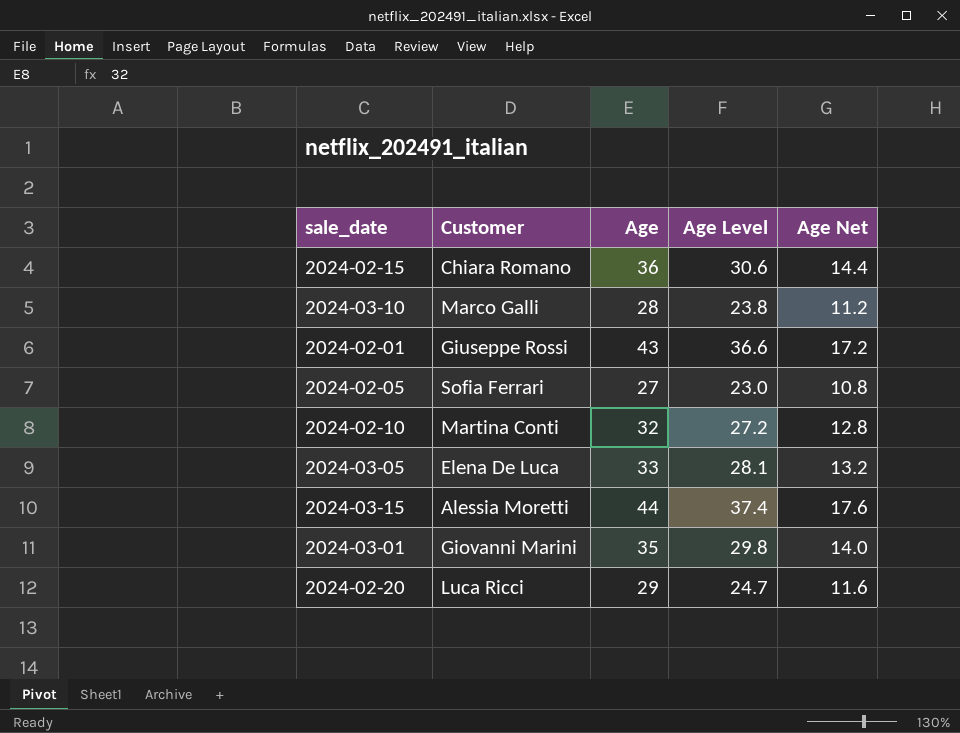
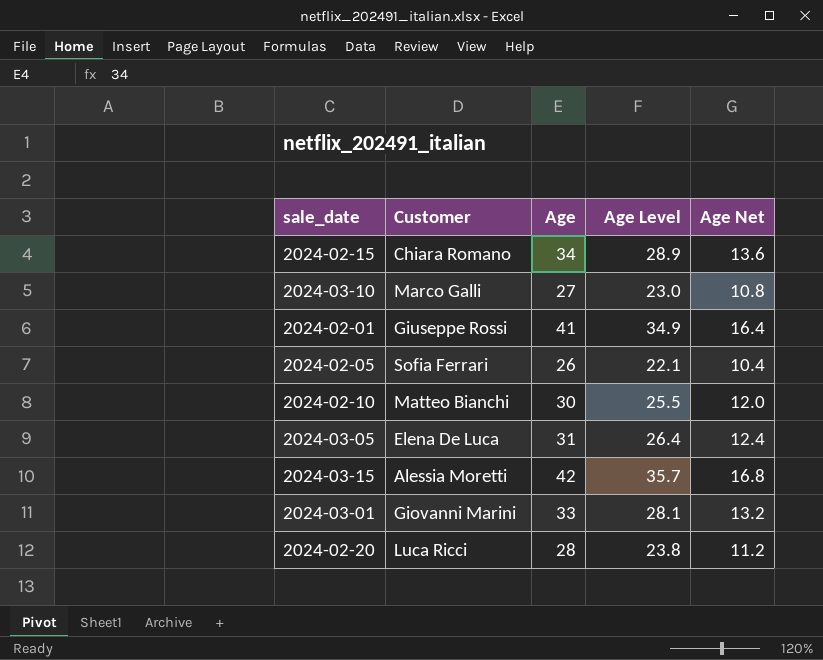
2024-02-15 | Age: 36 -> 34
2024-02-15 | Age Level: 30.6 -> 28.9
2024-02-15 | Age Net: 14.4 -> 13.6
2024-03-10 | Age: 28 -> 27
2024-03-10 | Age Level: 23.8 -> 23.0
2024-03-10 | Age Net: 11.2 -> 10.8
2024-02-01 | Age: 43 -> 41
2024-02-01 | Age Level: 36.6 -> 34.9
2024-02-01 | Age Net: 17.2 -> 16.4
2024-02-05 | Age: 27 -> 26
2024-02-05 | Age Level: 23.0 -> 22.1
2024-02-05 | Age Net: 10.8 -> 10.4
2024-02-10 | Customer: Martina Conti -> Matteo Bianchi
2024-02-10 | Age: 32 -> 30
2024-02-10 | Age Level: 27.2 -> 25.5
2024-02-10 | Age Net: 12.8 -> 12.0
2024-03-05 | Age: 33 -> 31
2024-03-05 | Age Level: 28.1 -> 26.4
2024-03-05 | Age Net: 13.2 -> 12.4
2024-03-15 | Age: 44 -> 42
2024-03-15 | Age Level: 37.4 -> 35.7
2024-03-15 | Age Net: 17.6 -> 16.8
2024-03-01 | Age: 35 -> 33
2024-03-01 | Age Level: 29.8 -> 28.1
2024-03-01 | Age Net: 14.0 -> 13.2
2024-02-20 | Age: 29 -> 28
2024-02-20 | Age Level: 24.7 -> 23.8
2024-02-20 | Age Net: 11.6 -> 11.2

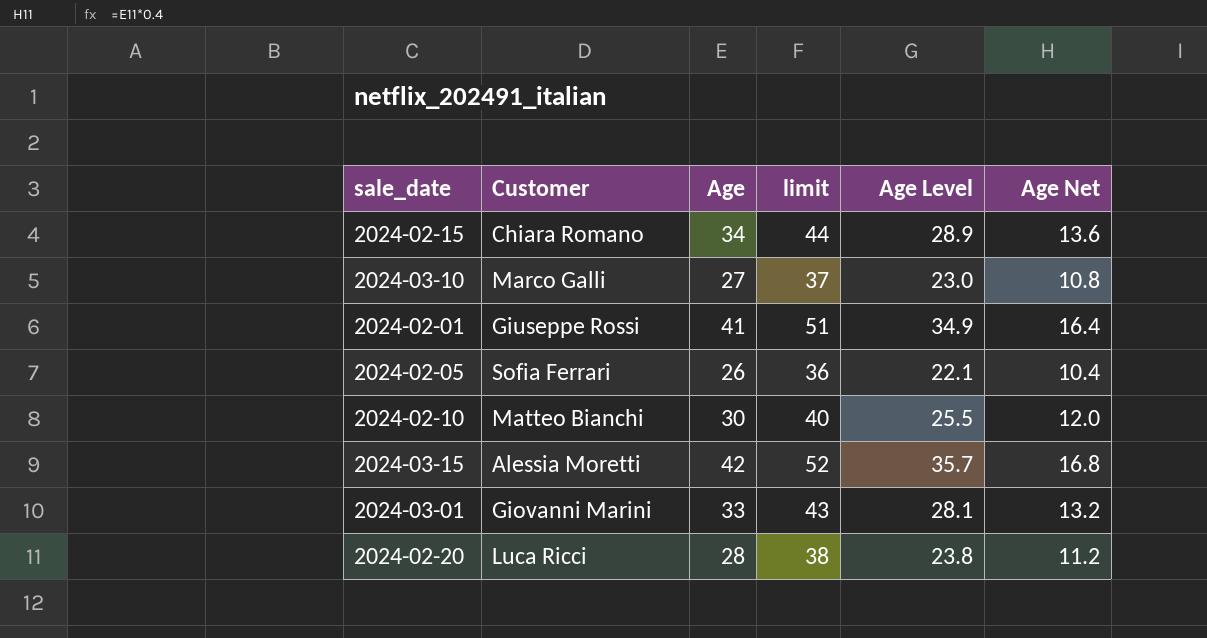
column limit | formula: none -> [Age] + 10
row 2024-03-05: Elena De Luca | 31 | 26.4 | 12.4 -> none

